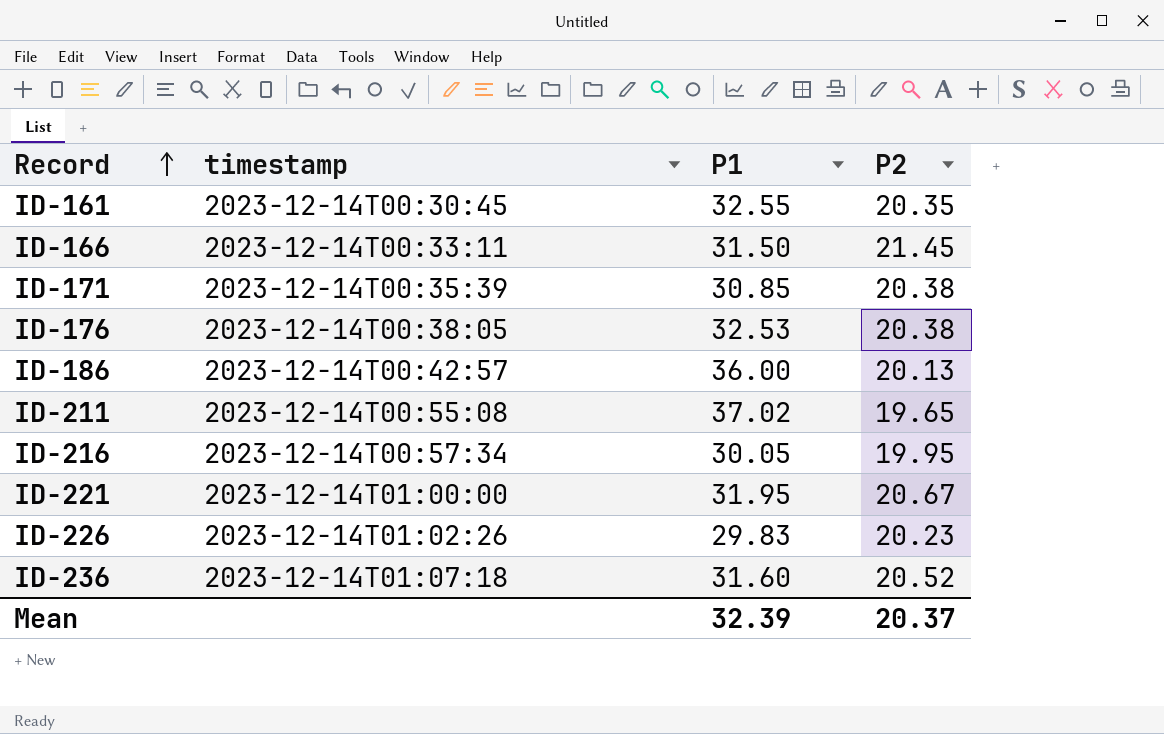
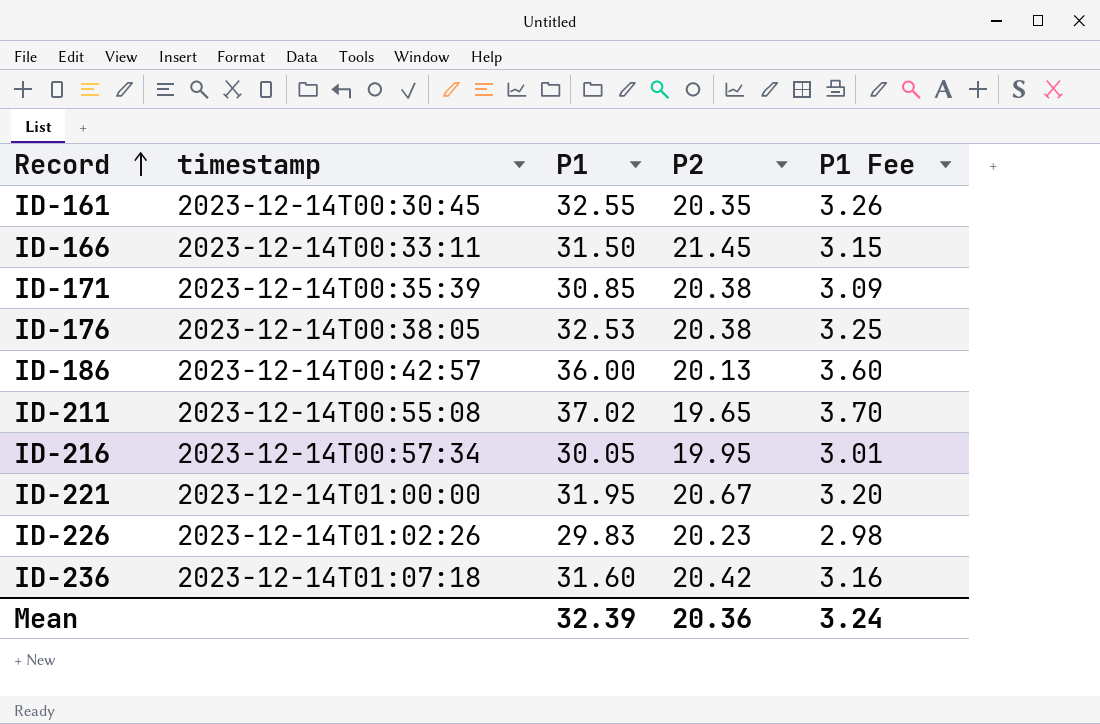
column P1 Fee | formula: none -> [P1] * 0.1
ID-236 | P2: 20.52 -> 20.42
Mean | P2: 20.37 -> 20.36

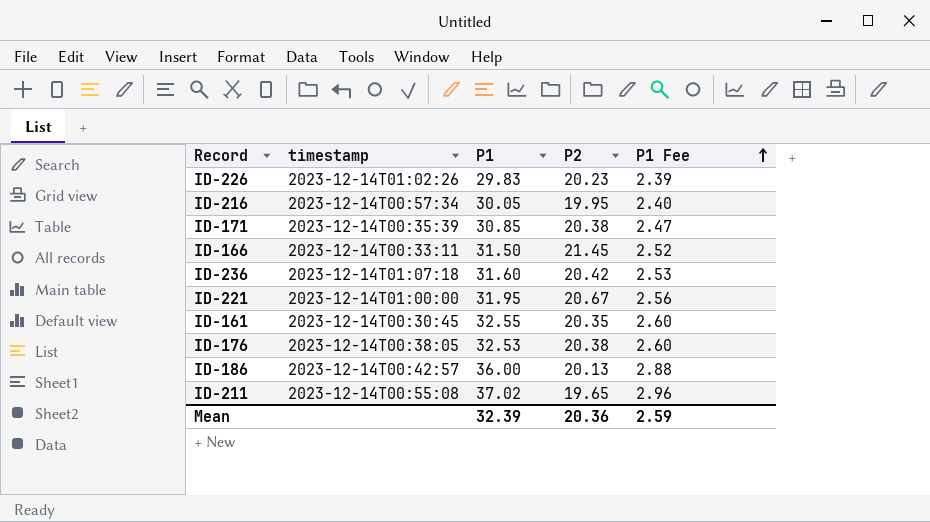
row order: Record ascending -> P1 Fee ascending
column P1 Fee | formula: [P1] * 0.1 -> [P1] * 0.08
Mean | P1 Fee: 3.24 -> 2.59

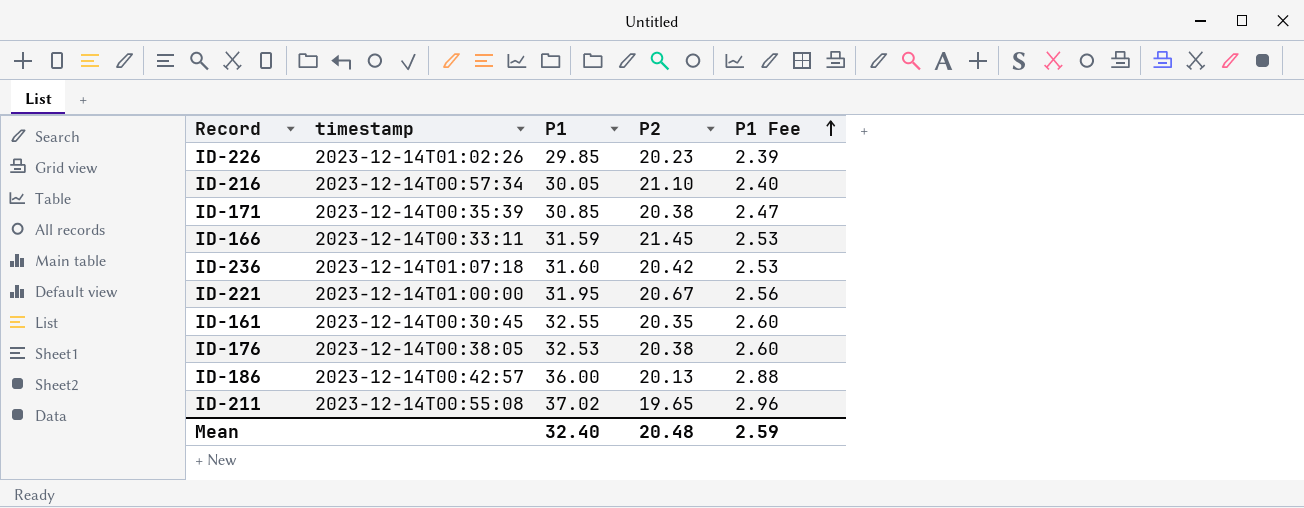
ID-226 | P1: 29.83 -> 29.85
ID-216 | P2: 19.95 -> 21.10
ID-166 | P1: 31.50 -> 31.59
ID-166 | P1 Fee: 2.52 -> 2.53
Mean | P1: 32.39 -> 32.40
Mean | P2: 20.36 -> 20.48

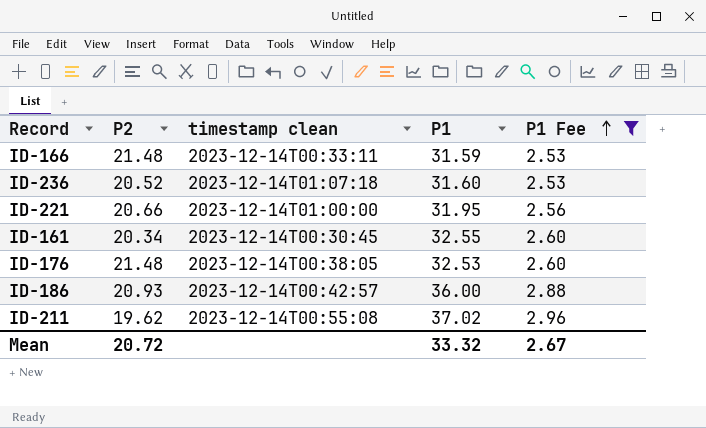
filter: none -> P1 Fee >= 2.53
column P2 | position: 4 -> 2
column name: timestamp -> timestamp clean
ID-166 | P2: 21.45 -> 21.48
ID-236 | P2: 20.42 -> 20.52
ID-221 | P2: 20.67 -> 20.66
ID-161 | P2: 20.35 -> 20.34
ID-176 | P2: 20.38 -> 21.48
ID-186 | P2: 20.13 -> 20.93
ID-211 | P2: 19.65 -> 19.62
Mean | P2: 20.48 -> 20.72
Mean | P1: 32.40 -> 33.32
Mean | P1 Fee: 2.59 -> 2.67

